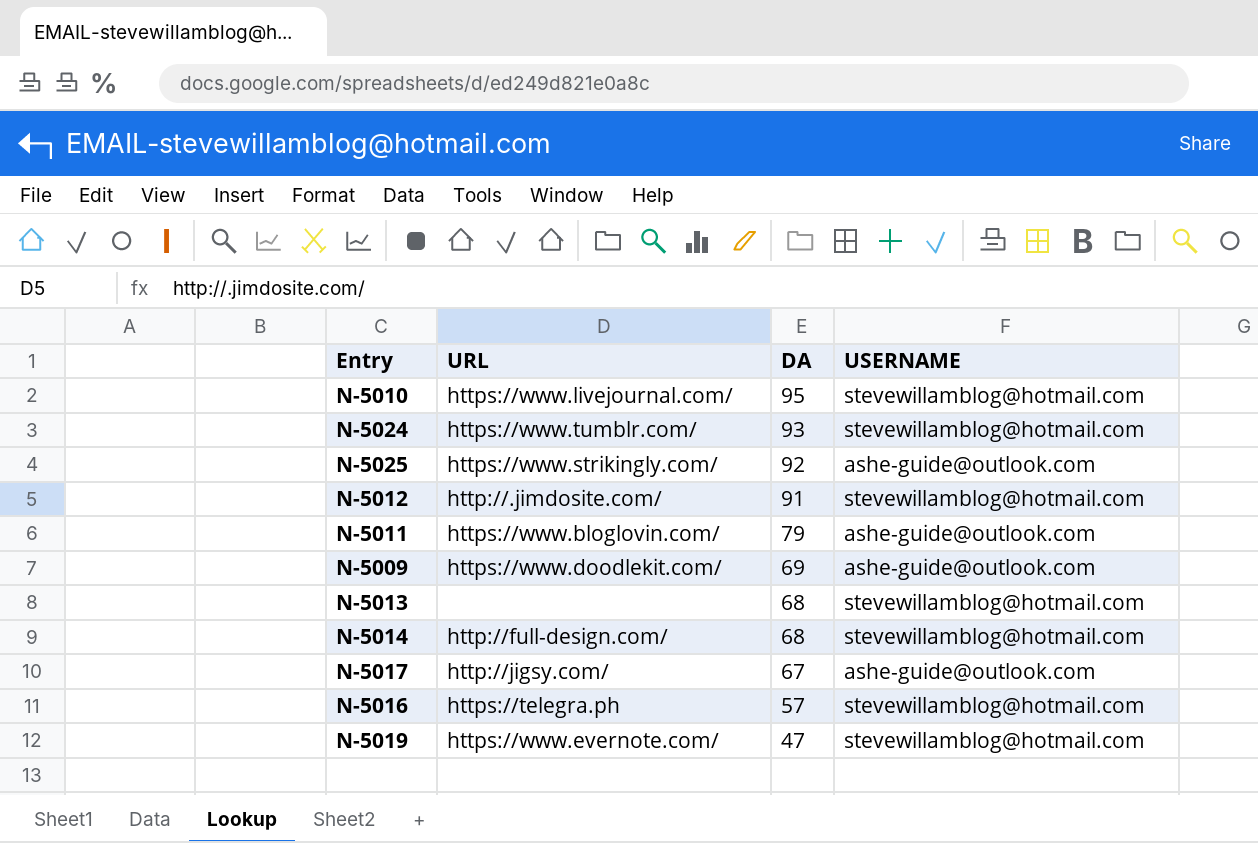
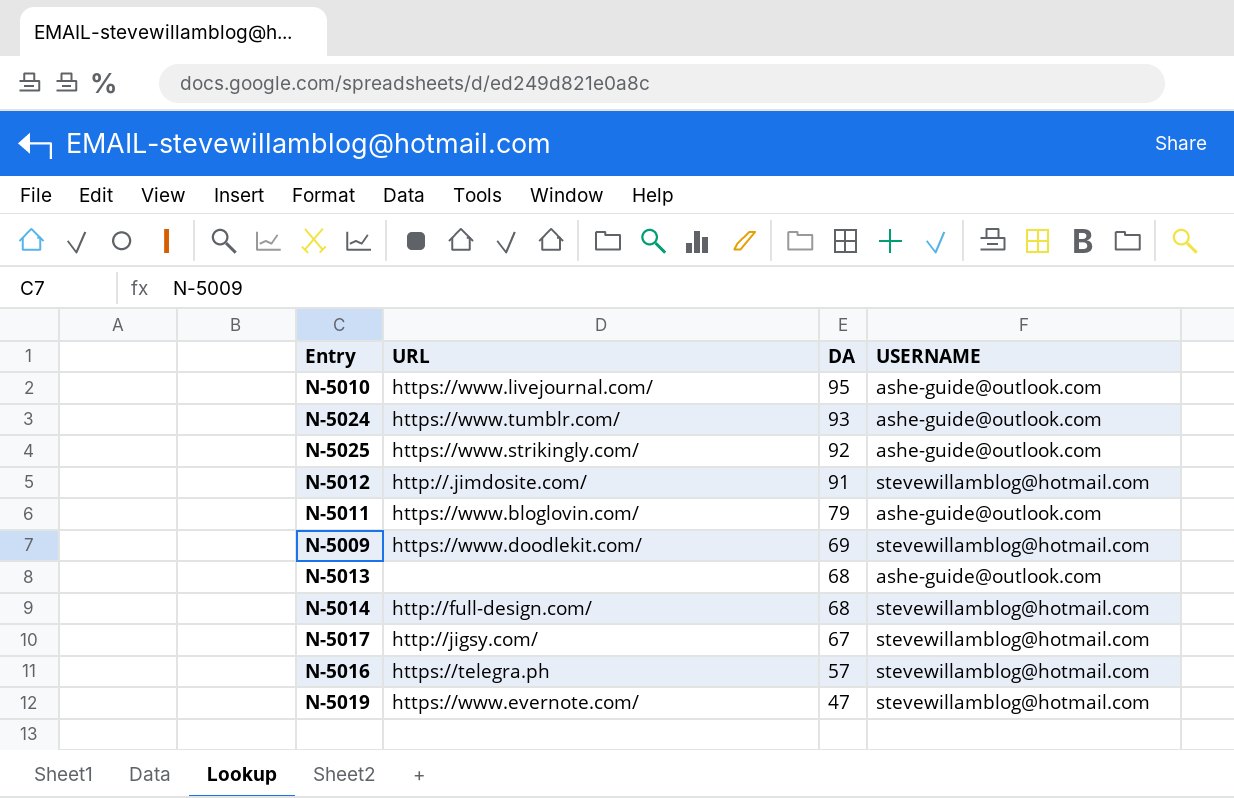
N-5010 | USERNAME: stevewillamblog@hotmail.com -> ashe-guide@outlook.com
N-5024 | USERNAME: stevewillamblog@hotmail.com -> ashe-guide@outlook.com
N-5009 | USERNAME: ashe-guide@outlook.com -> stevewillamblog@hotmail.com
N-5013 | USERNAME: stevewillamblog@hotmail.com -> ashe-guide@outlook.com
N-5017 | USERNAME: ashe-guide@outlook.com -> stevewillamblog@hotmail.com

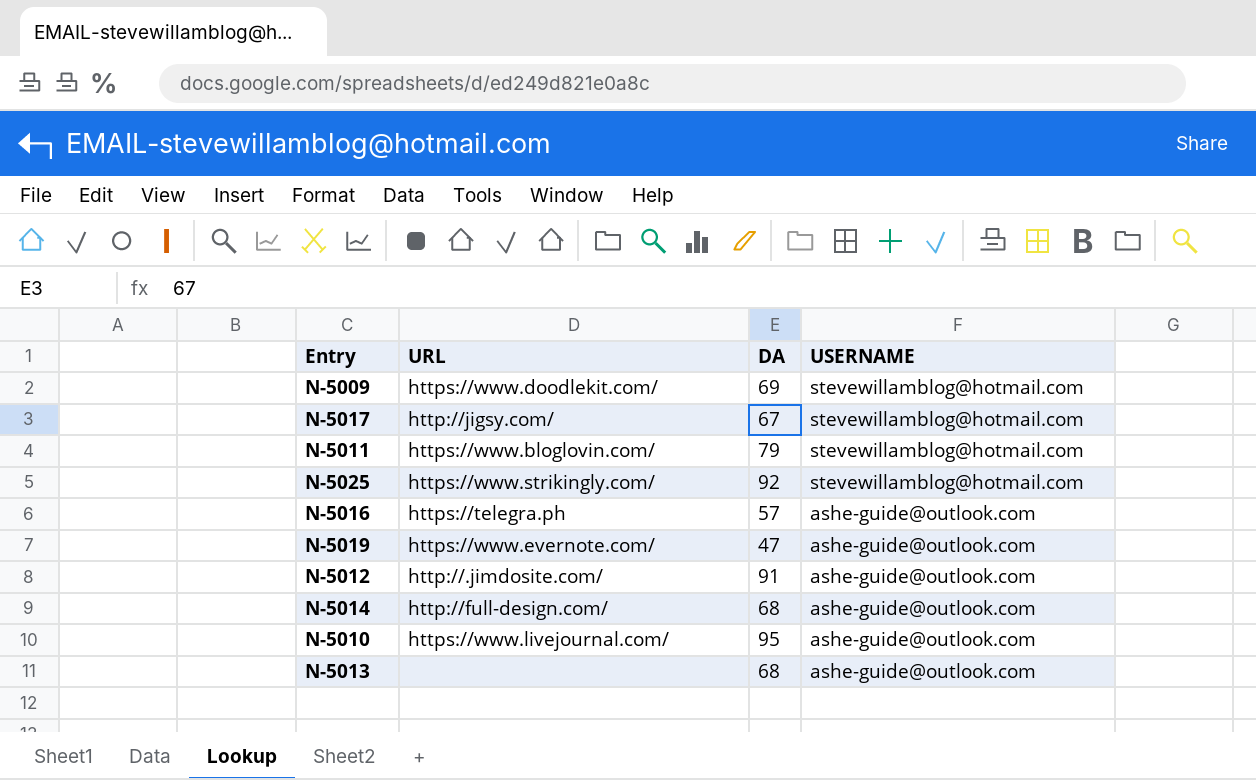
row order: DA descending -> USERNAME descending
row N-5024: https://www.tumblr.com/ | 93 | ashe-guide@outlook.com -> none
N-5011 | USERNAME: ashe-guide@outlook.com -> stevewillamblog@hotmail.com
N-5025 | USERNAME: ashe-guide@outlook.com -> stevewillamblog@hotmail.com
N-5016 | USERNAME: stevewillamblog@hotmail.com -> ashe-guide@outlook.com
N-5019 | USERNAME: stevewillamblog@hotmail.com -> ashe-guide@outlook.com
N-5012 | USERNAME: stevewillamblog@hotmail.com -> ashe-guide@outlook.com
N-5014 | USERNAME: stevewillamblog@hotmail.com -> ashe-guide@outlook.com

